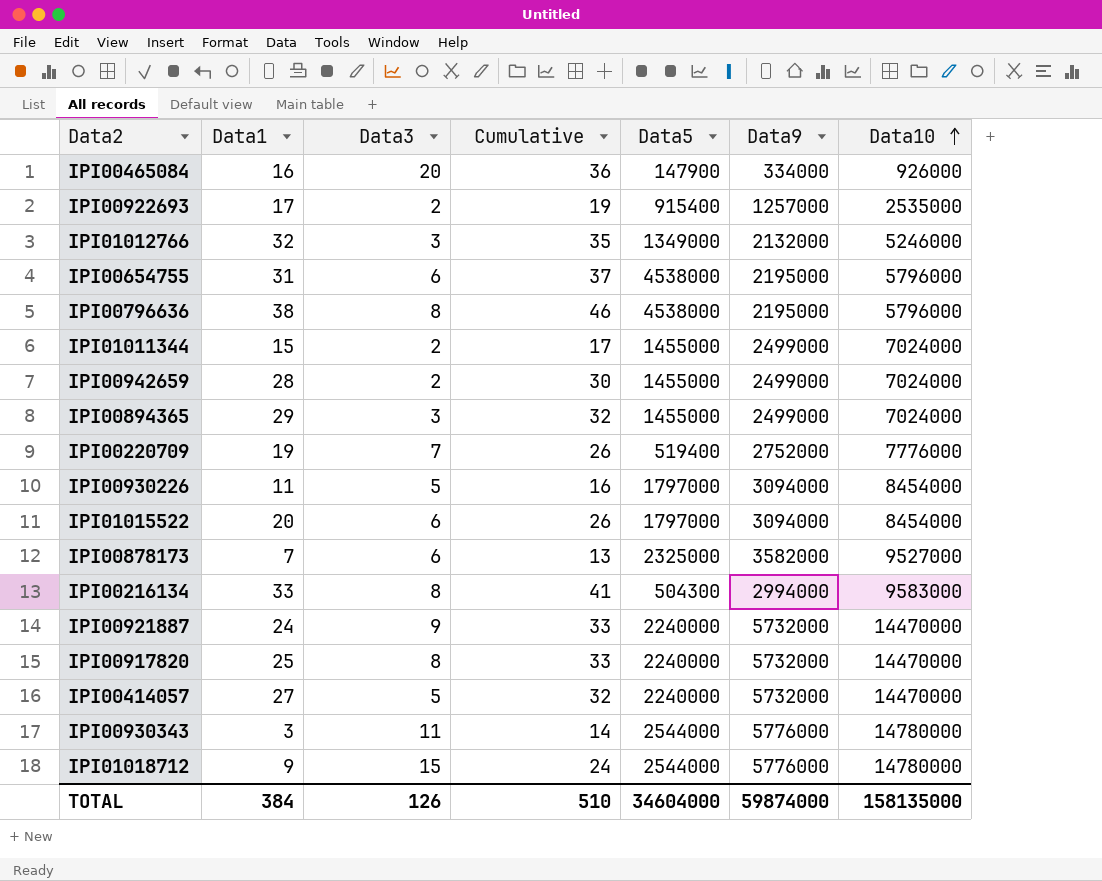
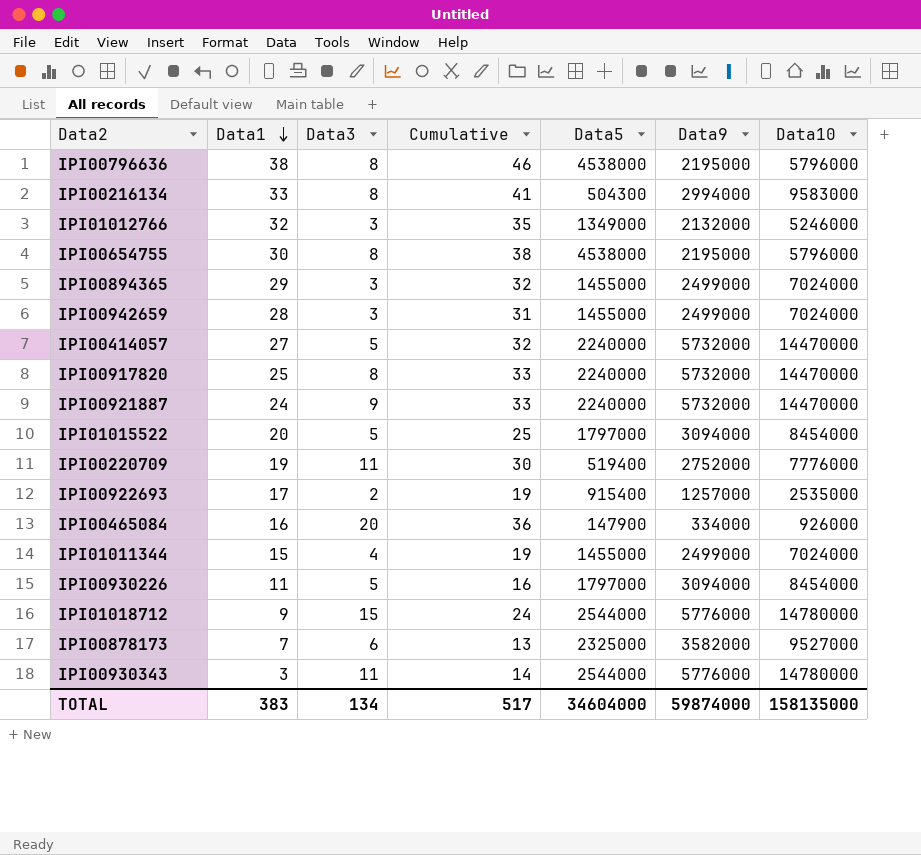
row order: Data10 ascending -> Data1 descending
IPI00654755 | Data1: 31 -> 30
IPI00654755 | Data3: 6 -> 8
IPI00654755 | Cumulative: 37 -> 38
IPI00942659 | Data3: 2 -> 3
IPI00942659 | Cumulative: 30 -> 31
IPI01015522 | Data3: 6 -> 5
IPI01015522 | Cumulative: 26 -> 25
IPI00220709 | Data3: 7 -> 11
IPI00220709 | Cumulative: 26 -> 30
IPI01011344 | Data3: 2 -> 4
IPI01011344 | Cumulative: 17 -> 19
TOTAL | Data1: 384 -> 383
TOTAL | Data3: 126 -> 134
TOTAL | Cumulative: 510 -> 517

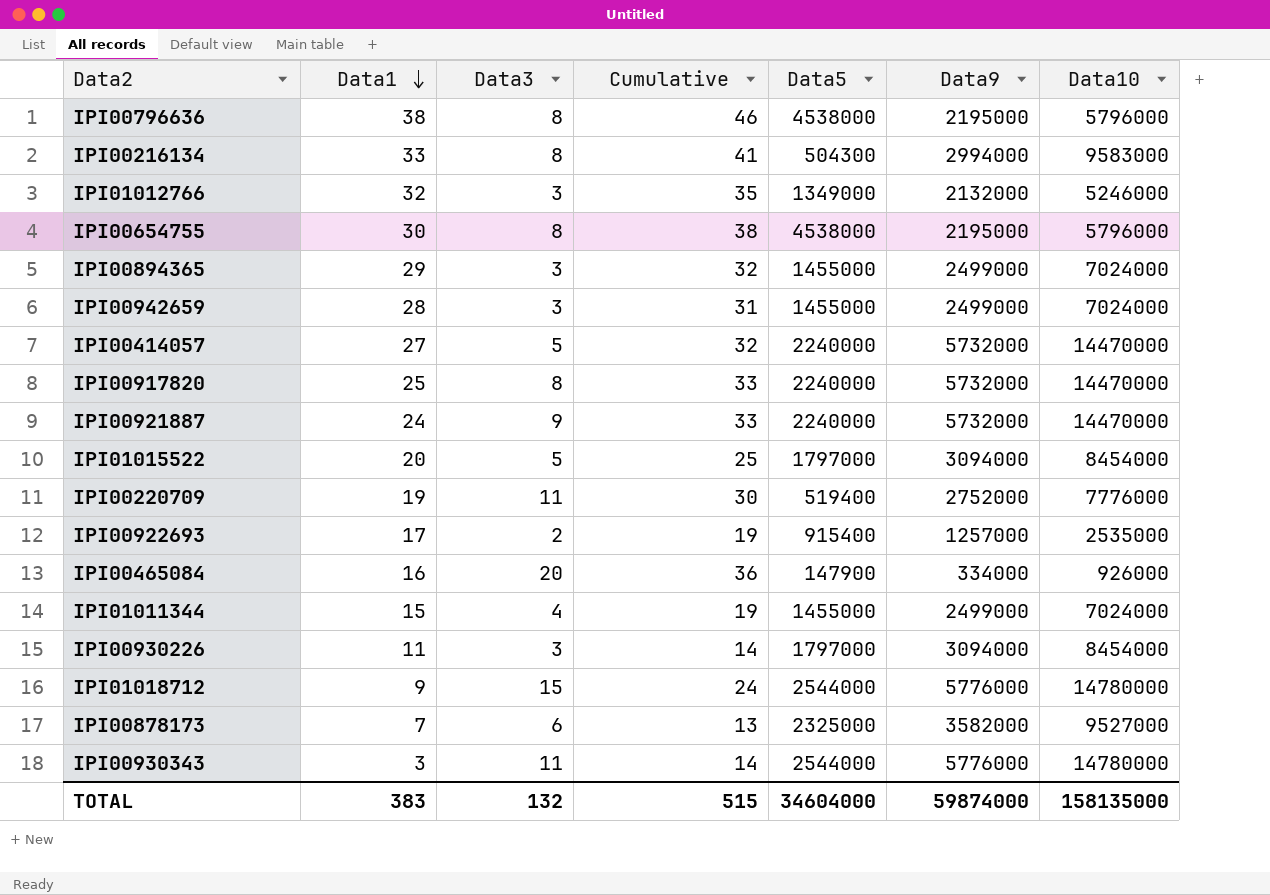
IPI00930226 | Data3: 5 -> 3
IPI00930226 | Cumulative: 16 -> 14
TOTAL | Data3: 134 -> 132
TOTAL | Cumulative: 517 -> 515

